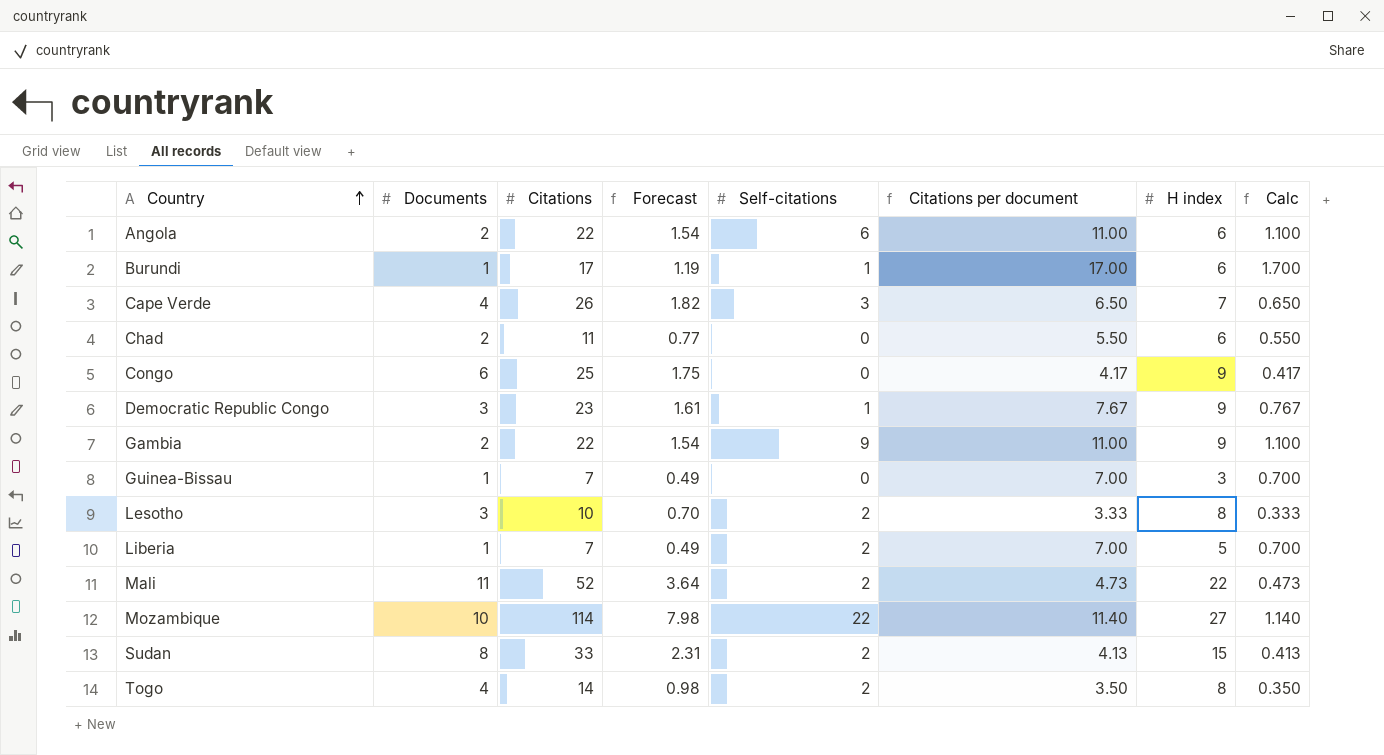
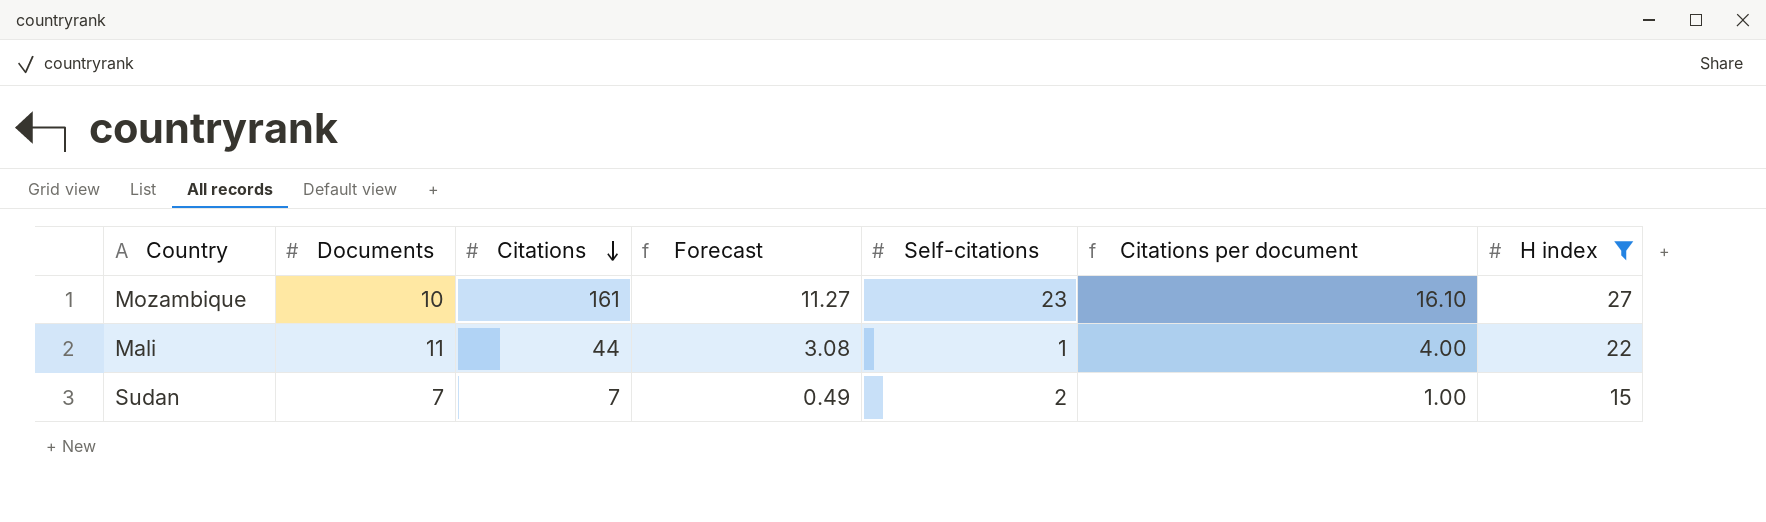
filter: none -> H index >= 15
row order: Country ascending -> Citations descending
column Calc | formula: [Citations per document] * 0.1 -> none
Mozambique | Citations: 114 -> 161
Mozambique | Forecast: 7.98 -> 11.27
Mozambique | Self-citations: 22 -> 23
Mozambique | Citations per document: 11.40 -> 16.10
Mali | Citations: 52 -> 44
Mali | Forecast: 3.64 -> 3.08
Mali | Self-citations: 2 -> 1
Mali | Citations per document: 4.73 -> 4.00
Sudan | Documents: 8 -> 7
Sudan | Citations: 33 -> 7
Sudan | Forecast: 2.31 -> 0.49
Sudan | Citations per document: 4.13 -> 1.00

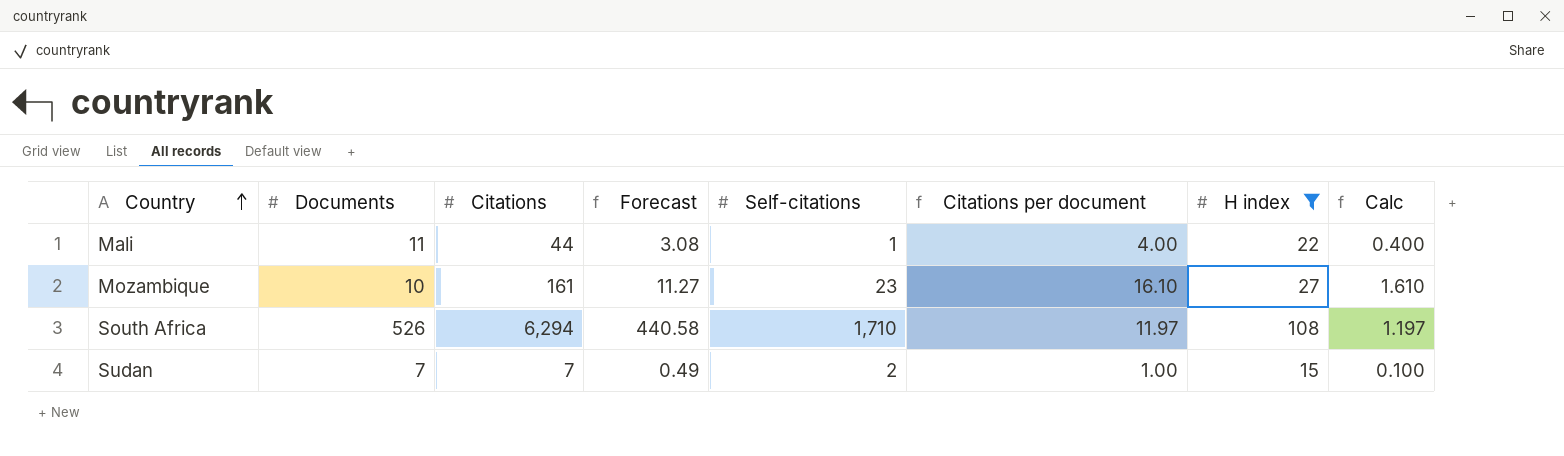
row order: Citations descending -> Country ascending
column Calc | formula: none -> [Citations per document] * 0.1
row South Africa: none -> 526 | 6,294 | 440.58 | 1,710 | 11.97 | 108 | 1.197

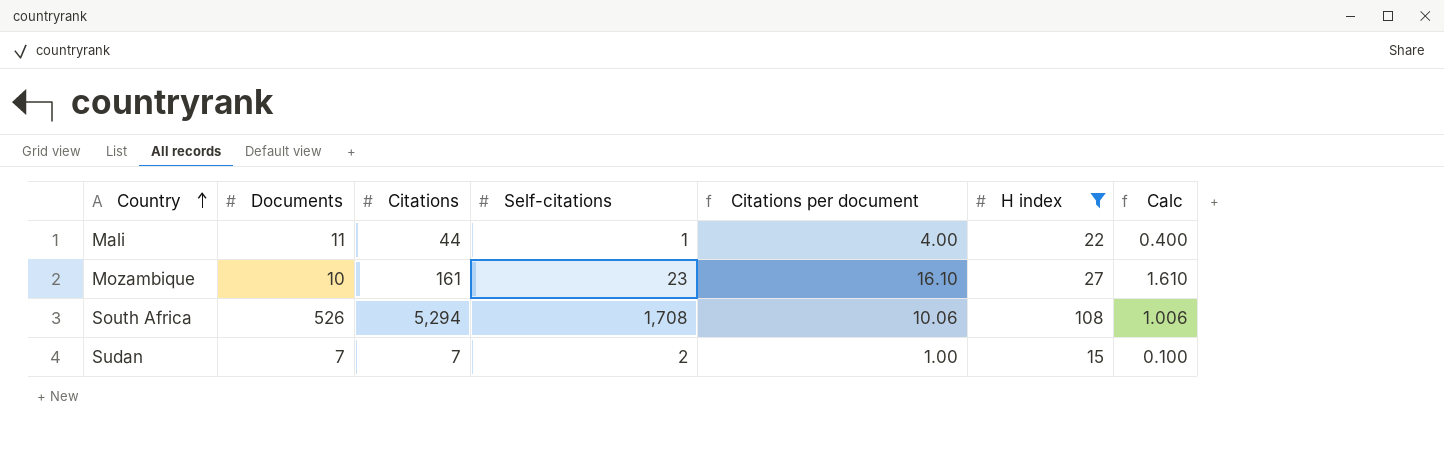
column Forecast | formula: [Citations] * 0.07 -> none
South Africa | Citations: 6,294 -> 5,294
South Africa | Self-citations: 1,710 -> 1,708
South Africa | Citations per document: 11.97 -> 10.06
South Africa | Calc: 1.197 -> 1.006

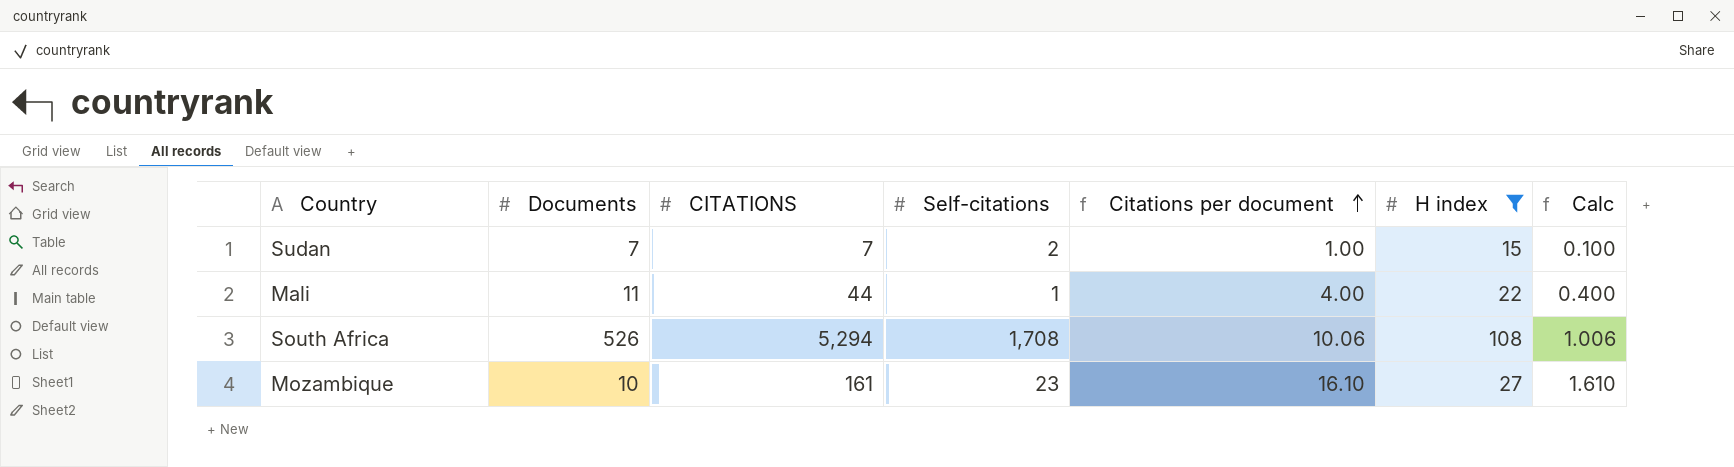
row order: Country ascending -> Citations per document ascending
column name: Citations -> CITATIONS

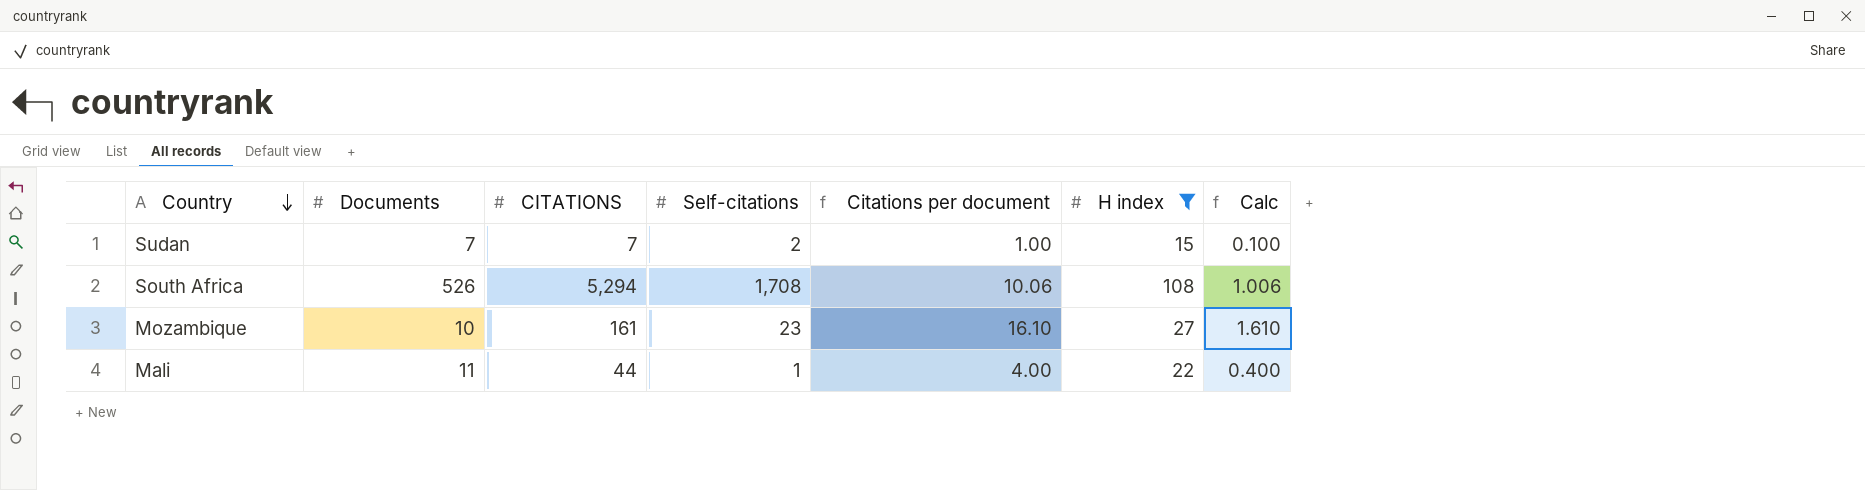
row order: Citations per document ascending -> Country descending

